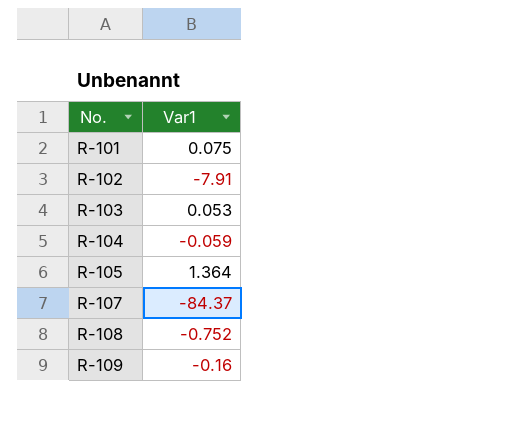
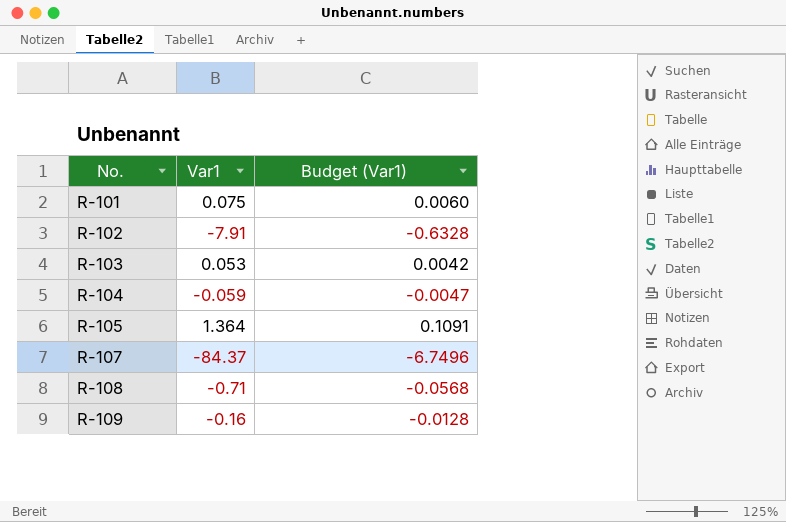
column Budget (Var1) | formula: none -> [Var1] * 0.08
R-108 | Var1: -0.752 -> -0.71

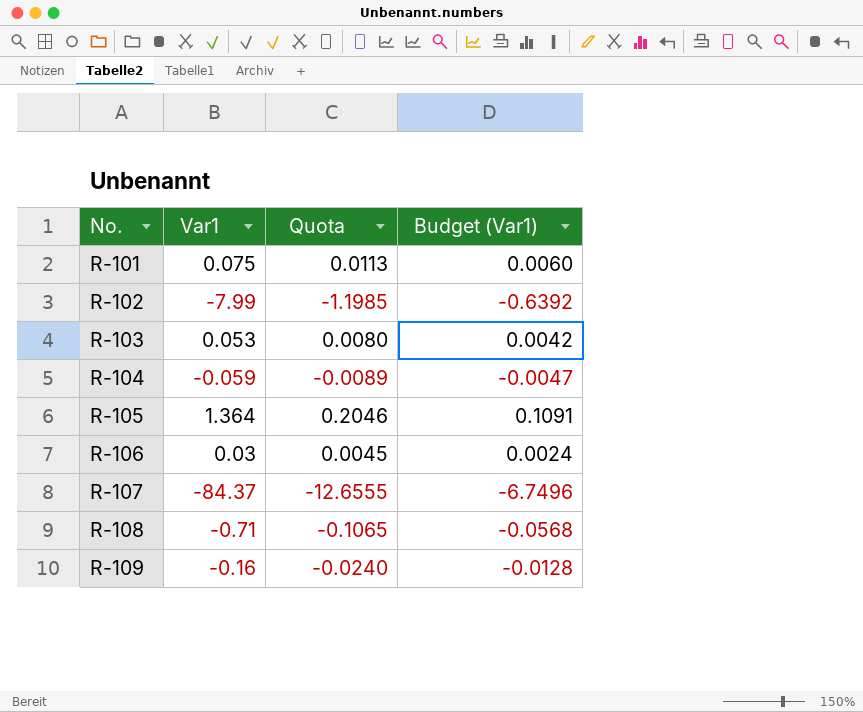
column Quota | formula: none -> [Var1] * 0.15
R-102 | Var1: -7.91 -> -7.99
R-102 | Budget (Var1): -0.6328 -> -0.6392
row R-106: none -> 0.03 | 0.0045 | 0.0024

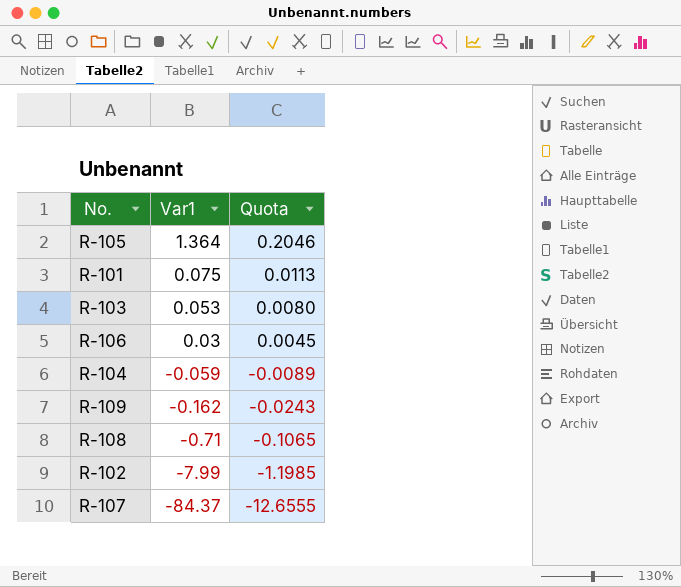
row order: No. ascending -> Var1 descending
column Budget (Var1) | formula: [Var1] * 0.08 -> none
R-109 | Var1: -0.16 -> -0.162
R-109 | Quota: -0.0240 -> -0.0243

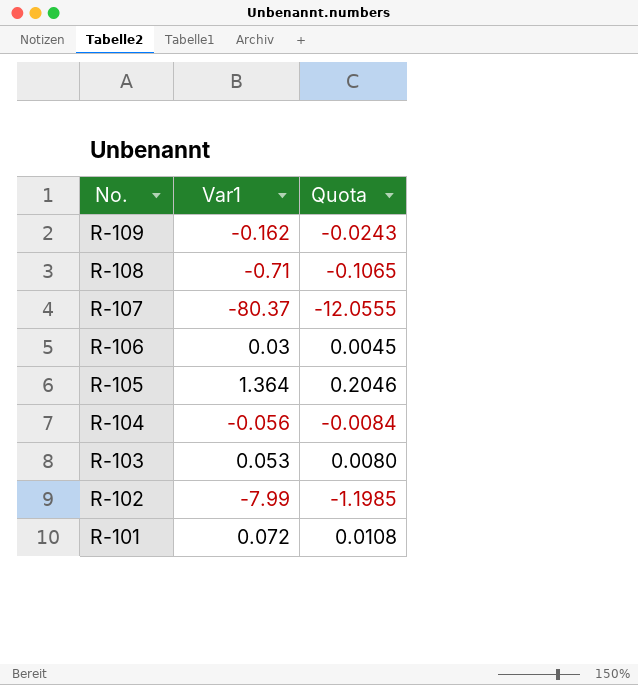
row order: Var1 descending -> No. descending
R-107 | Var1: -84.37 -> -80.37
R-107 | Quota: -12.6555 -> -12.0555
R-104 | Var1: -0.059 -> -0.056
R-104 | Quota: -0.0089 -> -0.0084
R-101 | Var1: 0.075 -> 0.072
R-101 | Quota: 0.0113 -> 0.0108

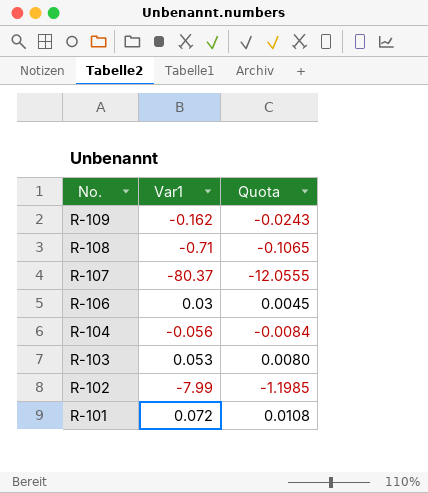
row R-105: 1.364 | 0.2046 -> none

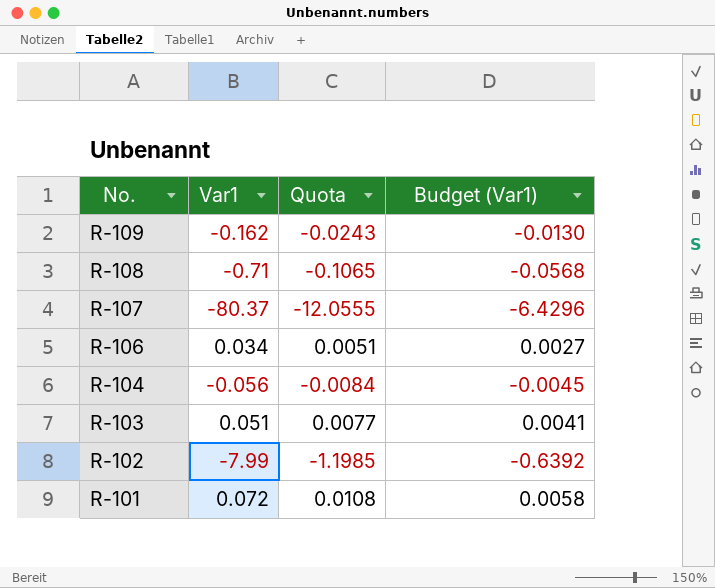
column Budget (Var1) | formula: none -> [Var1] * 0.08
R-106 | Var1: 0.03 -> 0.034
R-106 | Quota: 0.0045 -> 0.0051
R-103 | Var1: 0.053 -> 0.051
R-103 | Quota: 0.0080 -> 0.0077

